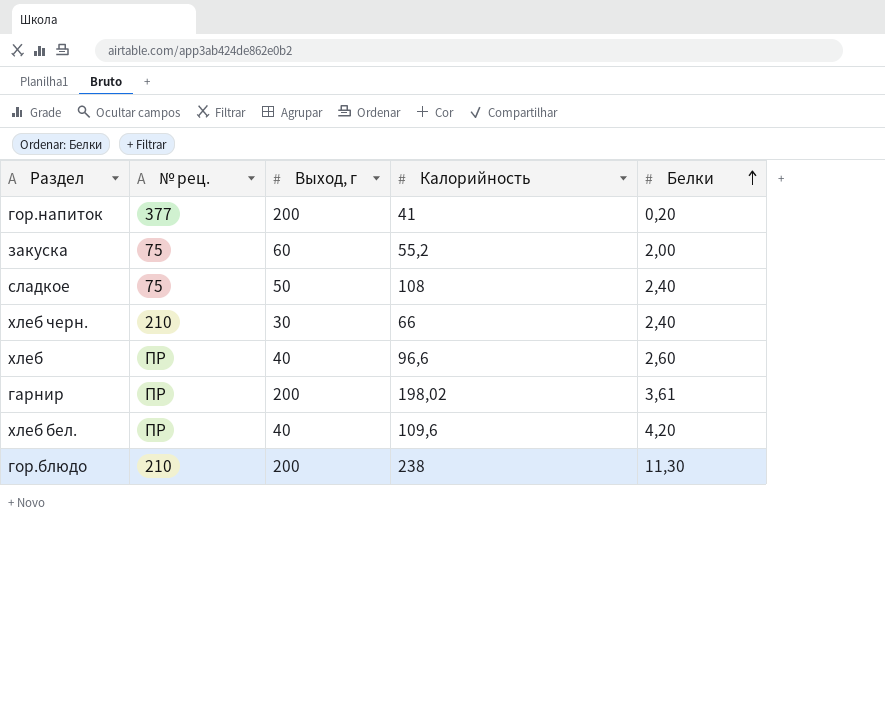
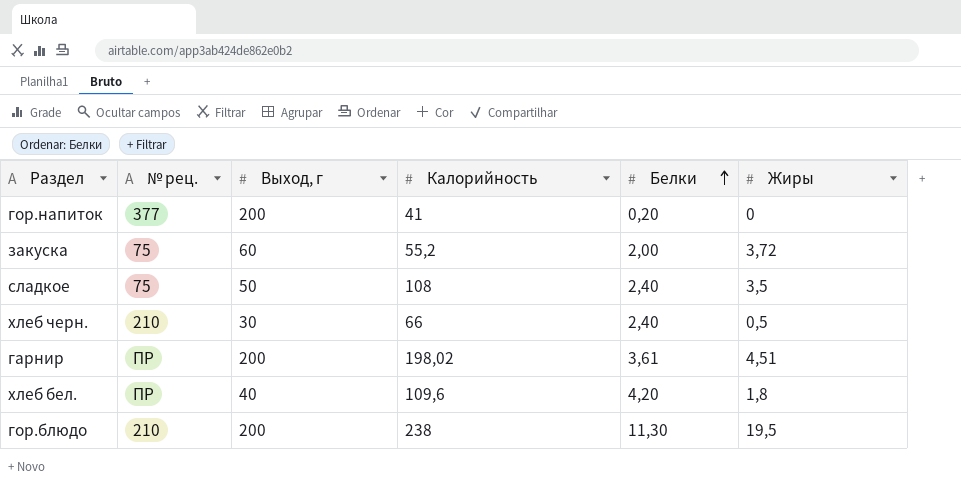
column Жиры | position: none -> 6
row хлеб: ПР | 40 | 96,6 | 2,60 -> none

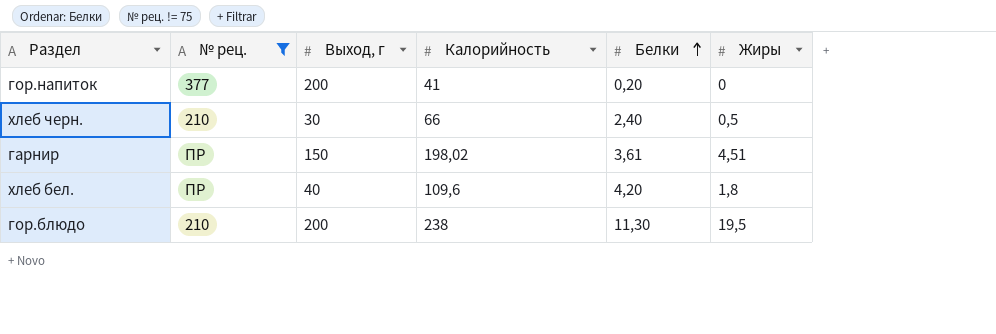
filter: none -> № рец. != 75
гарнир | Выход, г: 200 -> 150

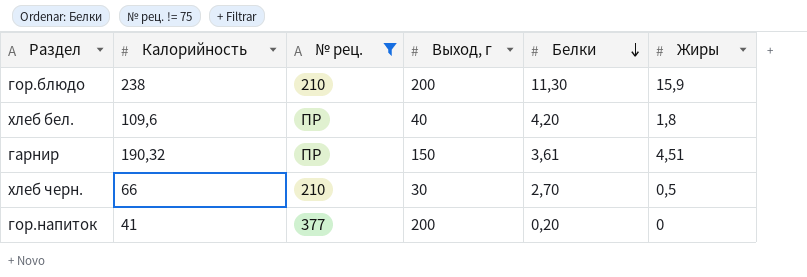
row order: Белки ascending -> Белки descending
column Калорийность | position: 4 -> 2
гор.блюдо | Жиры: 19,5 -> 15,9
гарнир | Калорийность: 198,02 -> 190,32
хлеб черн. | Белки: 2,40 -> 2,70

